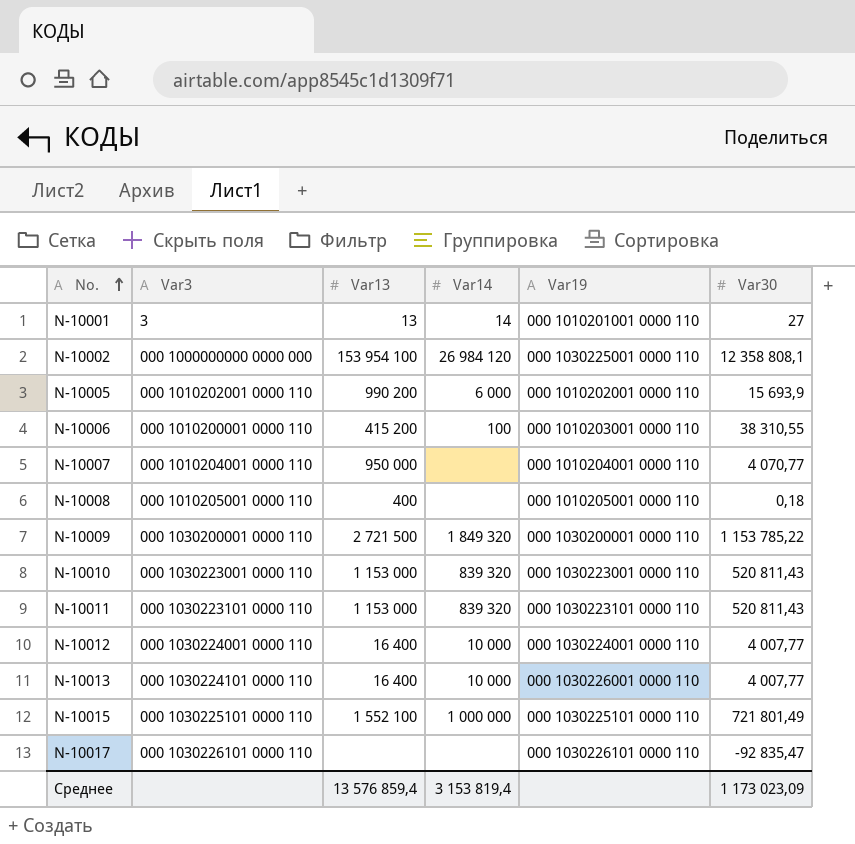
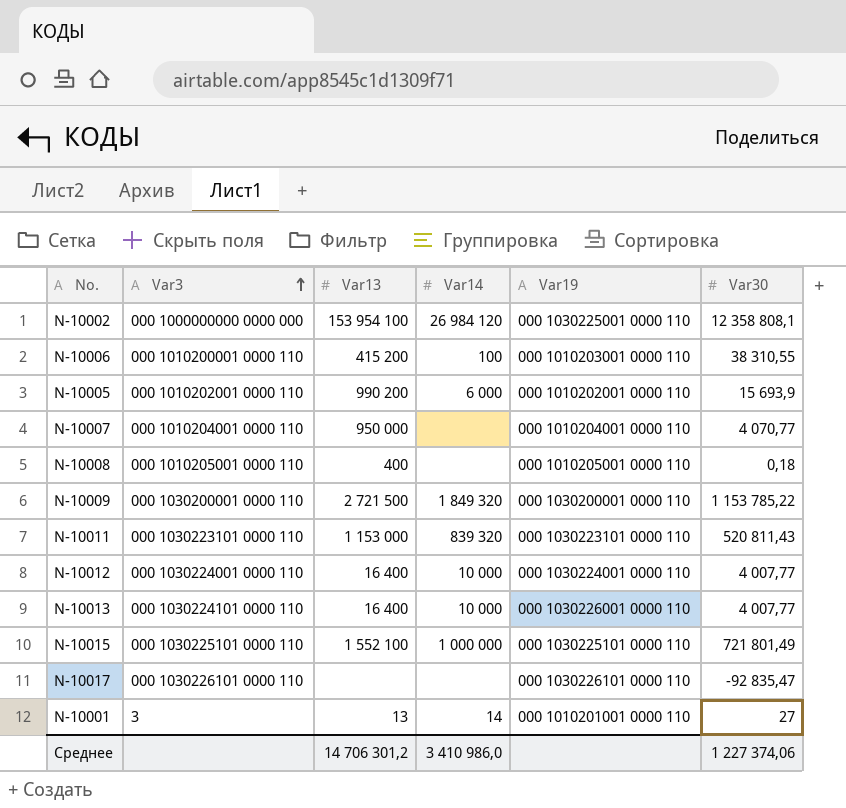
row order: No. ascending -> Var3 ascending
row N-10010: 000 1030223001 0000 110 | 1 153 000 | 839 320 | 000 1030223001 0000 110 | 520 811,43 -> none
Среднее | Var13: 13 576 859,4 -> 14 706 301,2
Среднее | Var14: 3 153 819,4 -> 3 410 986,0
Среднее | Var30: 1 173 023,09 -> 1 227 374,06

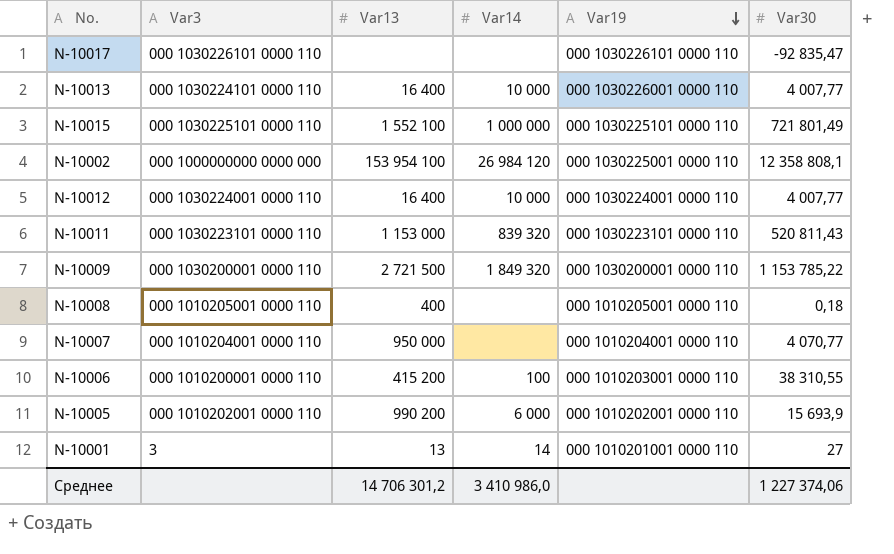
row order: Var3 ascending -> Var19 descending

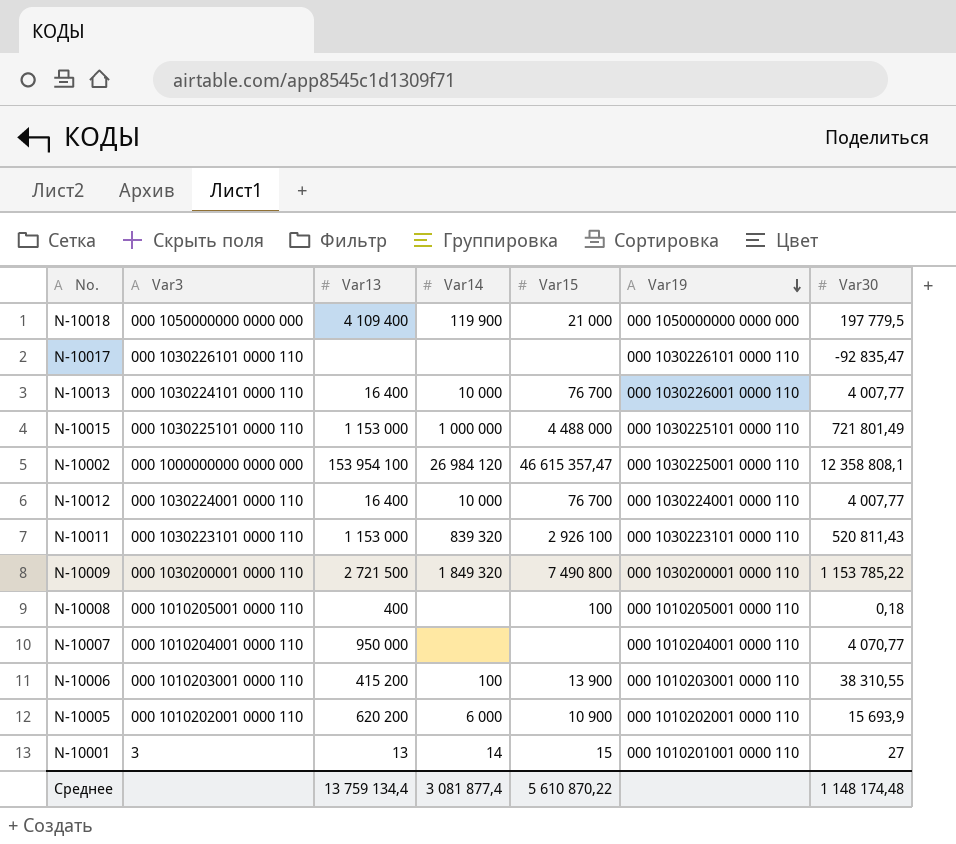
column Var15 | position: none -> 5
row N-10018: none -> 000 1050000000 0000 000 | 4 109 400 | 119 900 | 21 000 | 000 1050000000 0000 000 | 197 779,5
N-10015 | Var13: 1 552 100 -> 1 153 000
N-10006 | Var3: 000 1010200001 0000 110 -> 000 1010203001 0000 110
N-10005 | Var13: 990 200 -> 620 200
Среднее | Var13: 14 706 301,2 -> 13 759 134,4
Среднее | Var14: 3 410 986,0 -> 3 081 877,4
Среднее | Var30: 1 227 374,06 -> 1 148 174,48

